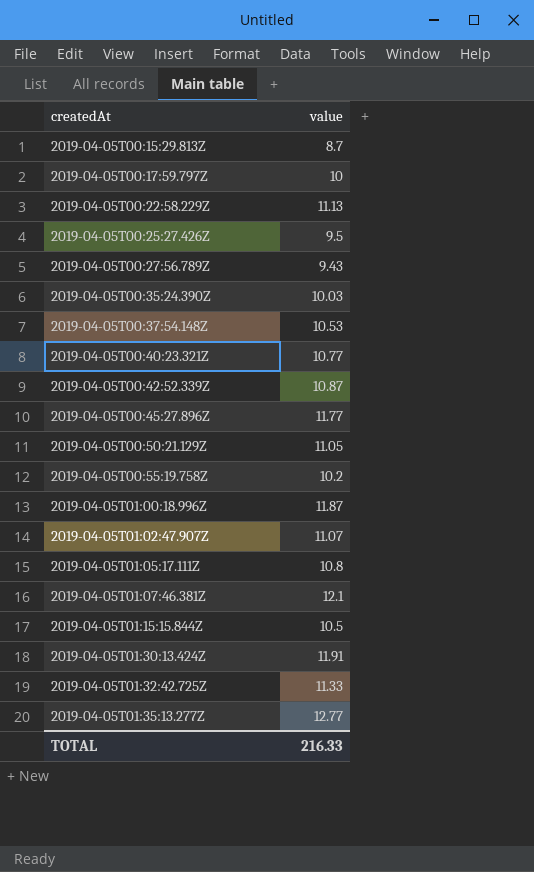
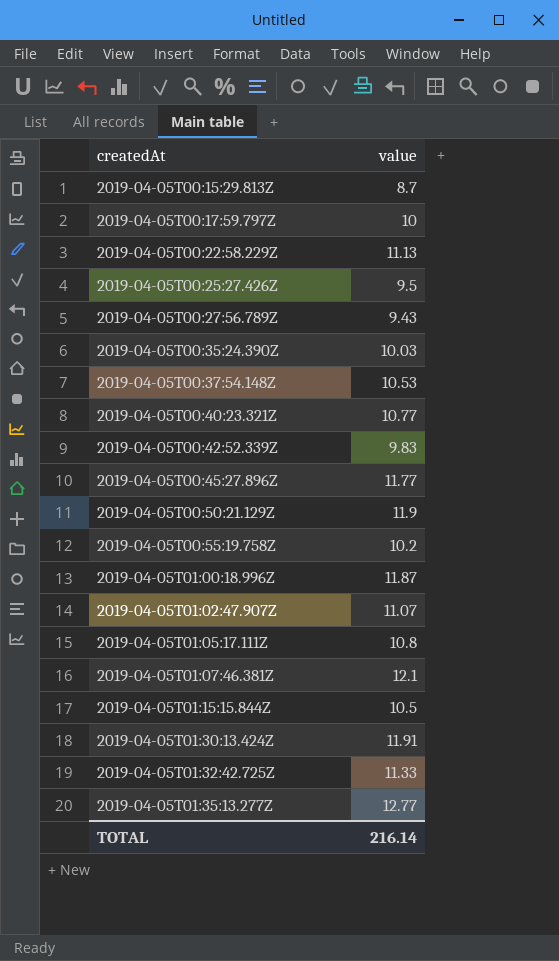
2019-04-05T00:42:52.339Z | value: 10.87 -> 9.83
2019-04-05T00:50:21.129Z | value: 11.05 -> 11.9
TOTAL | value: 216.33 -> 216.14

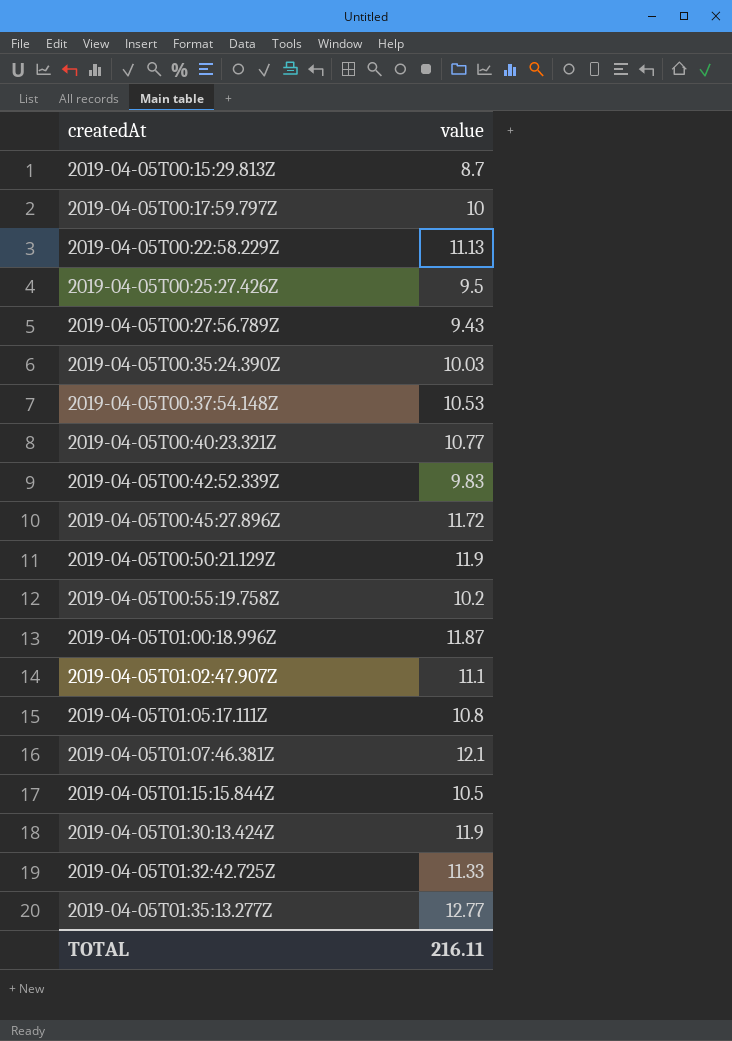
2019-04-05T00:45:27.896Z | value: 11.77 -> 11.72
2019-04-05T01:02:47.907Z | value: 11.07 -> 11.1
2019-04-05T01:30:13.424Z | value: 11.91 -> 11.9
TOTAL | value: 216.14 -> 216.11

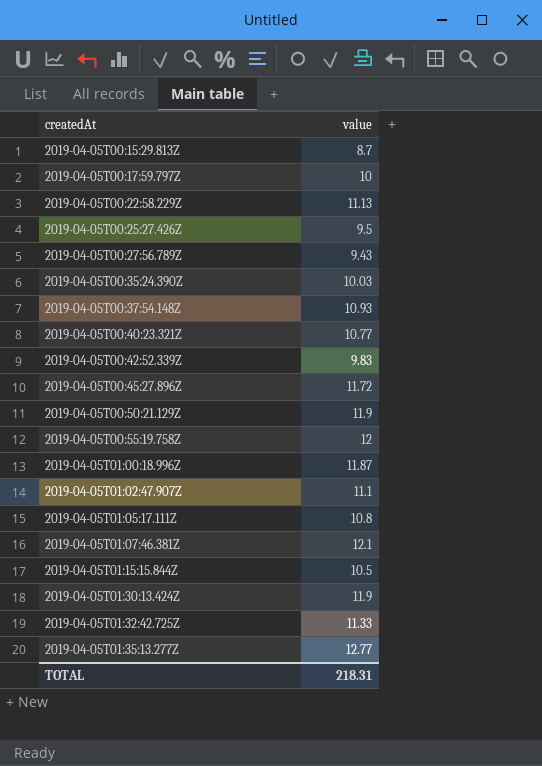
2019-04-05T00:37:54.148Z | value: 10.53 -> 10.93
2019-04-05T00:55:19.758Z | value: 10.2 -> 12
TOTAL | value: 216.11 -> 218.31

